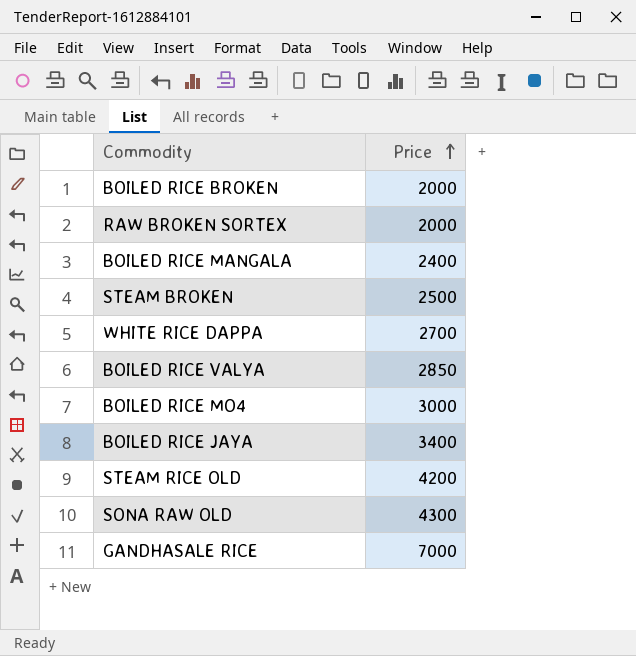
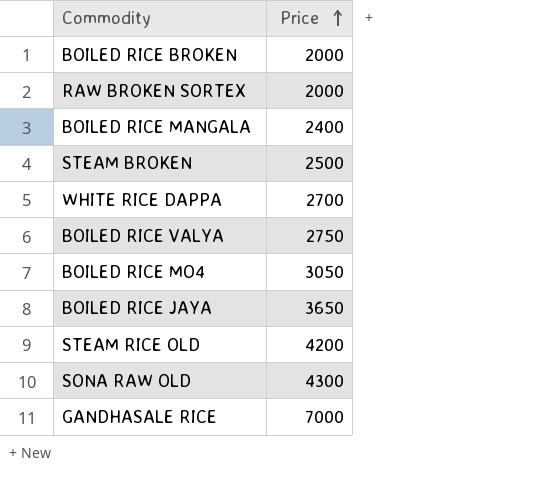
BOILED RICE VALYA | Price: 2850 -> 2750
BOILED RICE MO4 | Price: 3000 -> 3050
BOILED RICE JAYA | Price: 3400 -> 3650

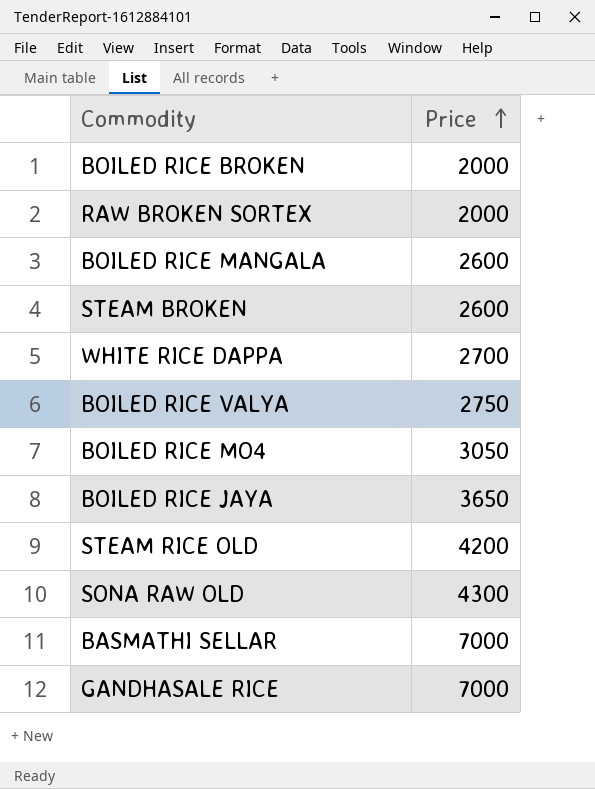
BOILED RICE MANGALA | Price: 2400 -> 2600
STEAM BROKEN | Price: 2500 -> 2600
row BASMATHI SELLAR: none -> 7000

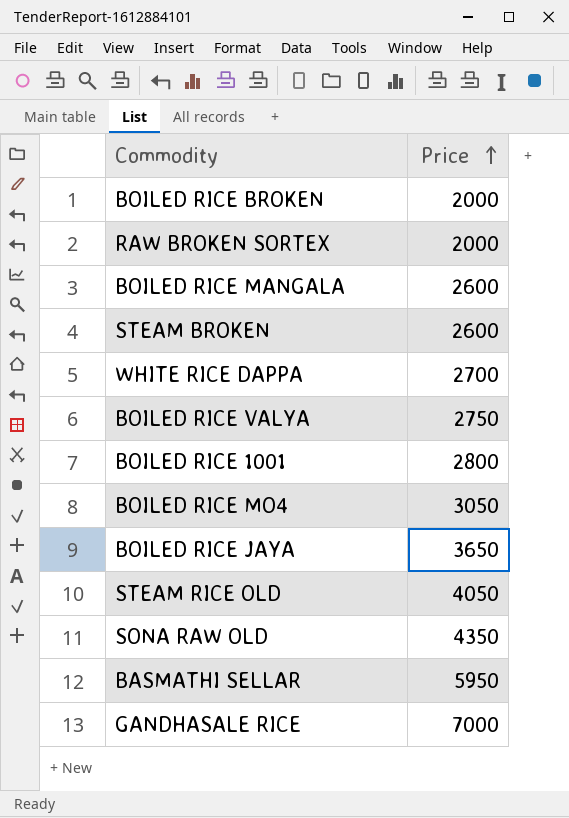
row BOILED RICE 1001: none -> 2800
STEAM RICE OLD | Price: 4200 -> 4050
SONA RAW OLD | Price: 4300 -> 4350
BASMATHI SELLAR | Price: 7000 -> 5950

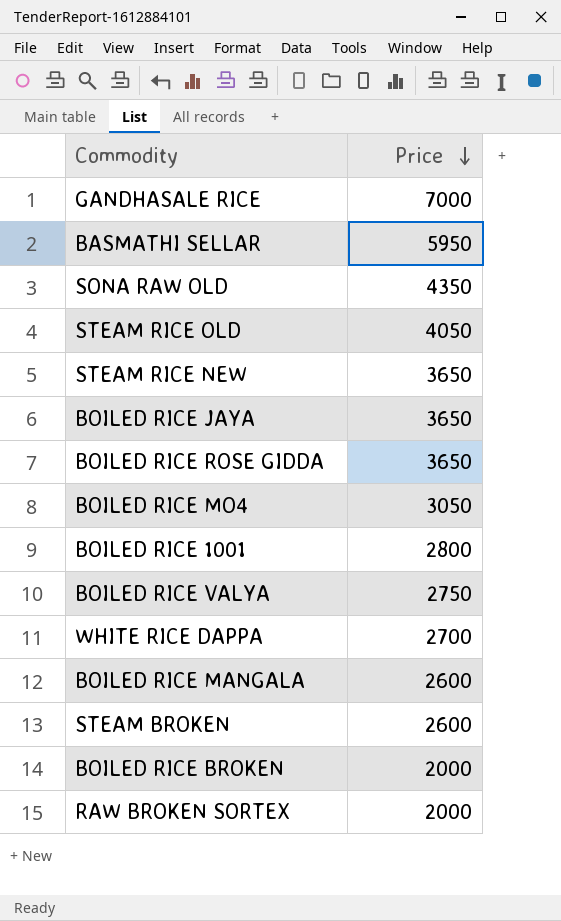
row order: Price ascending -> Price descending
row STEAM RICE NEW: none -> 3650
row BOILED RICE ROSE GIDDA: none -> 3650

